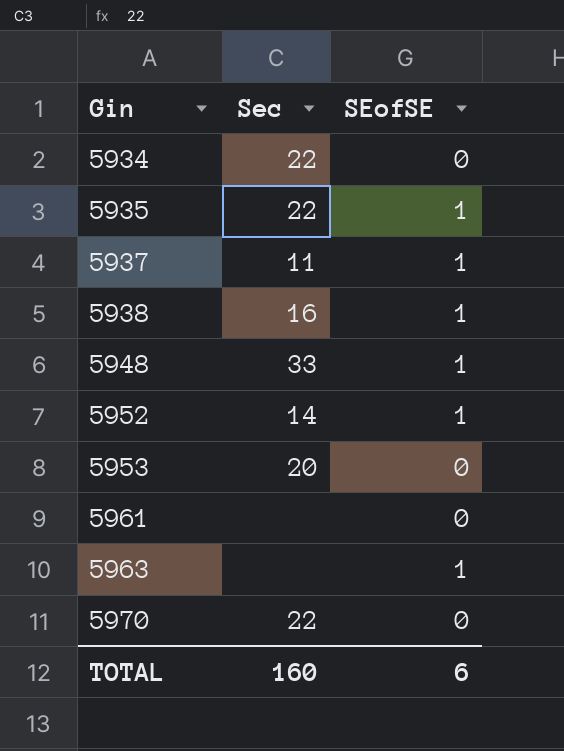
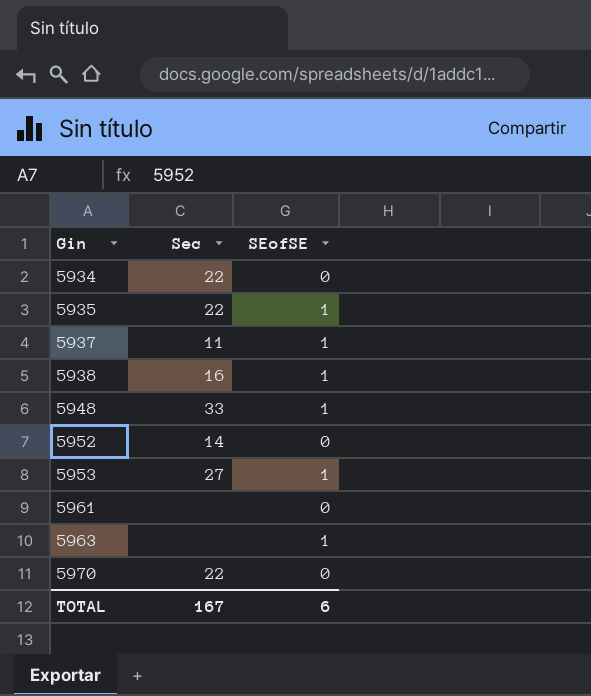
5952 | SEofSE: 1 -> 0
5953 | Sec: 20 -> 27
5953 | SEofSE: 0 -> 1
TOTAL | Sec: 160 -> 167

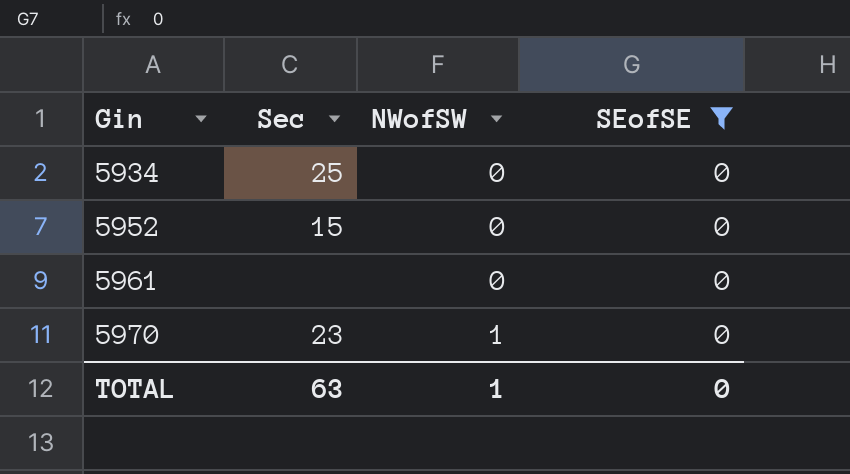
filter: none -> SEofSE = 0
column NWofSW | position: none -> 3
5934 | Sec: 22 -> 25
5952 | Sec: 14 -> 15
5970 | Sec: 22 -> 23
TOTAL | Sec: 167 -> 63
TOTAL | SEofSE: 6 -> 0

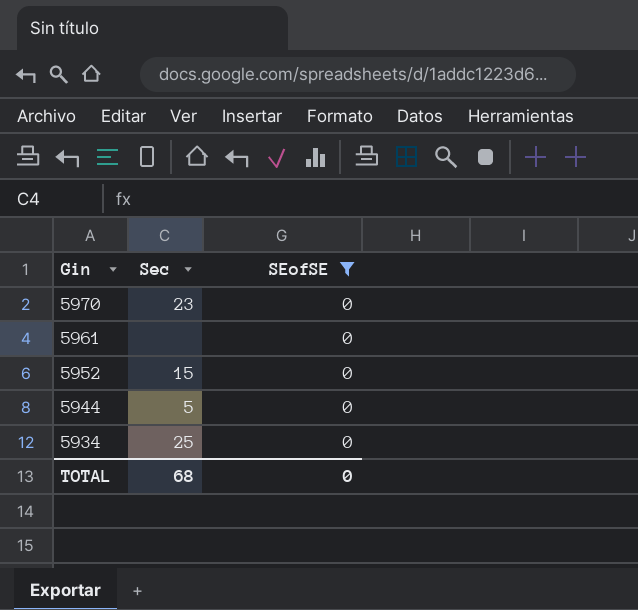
row order: Gin ascending -> Gin descending
column NWofSW | position: 3 -> none
row 5944: none -> 5 | 0
TOTAL | Sec: 63 -> 68

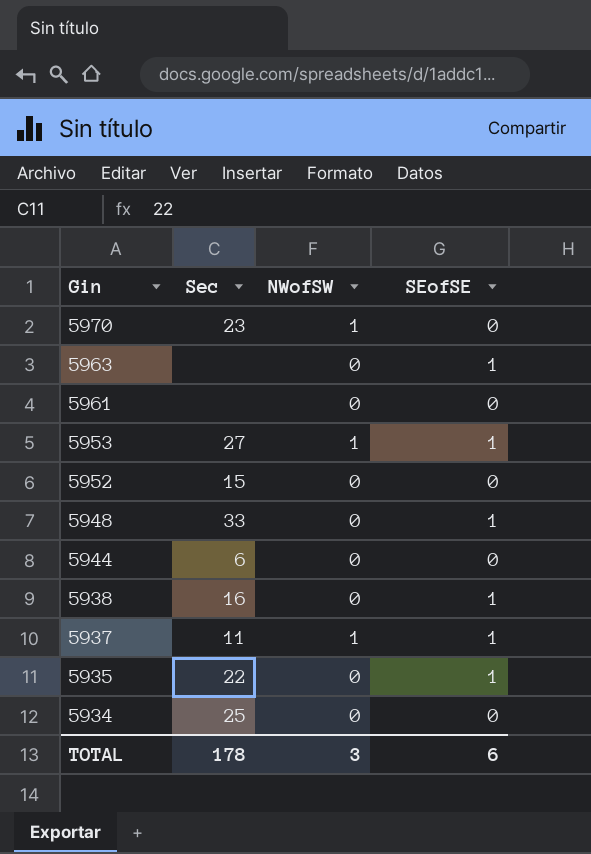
filter: SEofSE = 0 -> none
column NWofSW | position: none -> 3
5944 | Sec: 5 -> 6
TOTAL | Sec: 68 -> 178
TOTAL | SEofSE: 0 -> 6

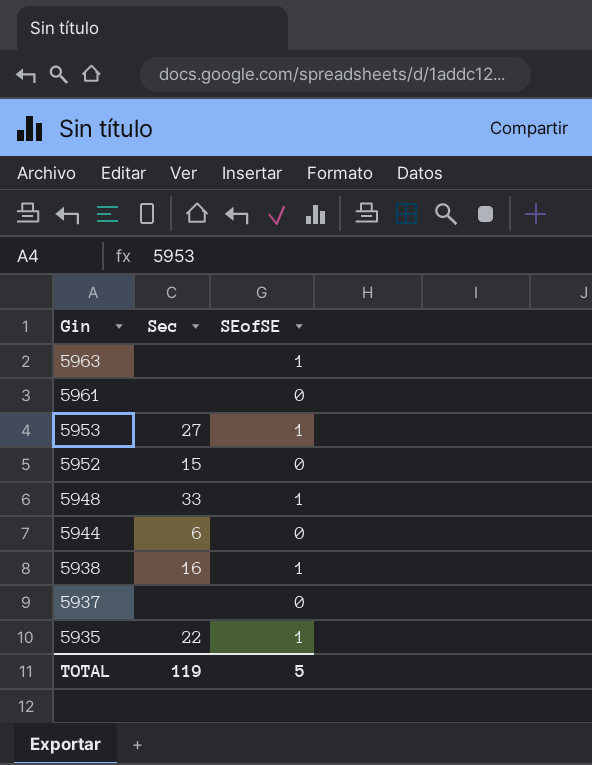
column NWofSW | position: 3 -> none
row 5970: 23 | 1 | 0 -> none
row 5934: 25 | 0 | 0 -> none
5937 | Sec: 11 -> none
5937 | SEofSE: 1 -> 0
TOTAL | Sec: 178 -> 119
TOTAL | SEofSE: 6 -> 5

